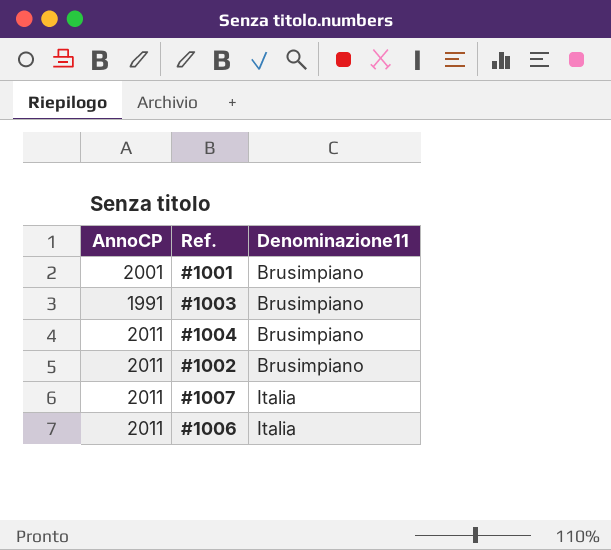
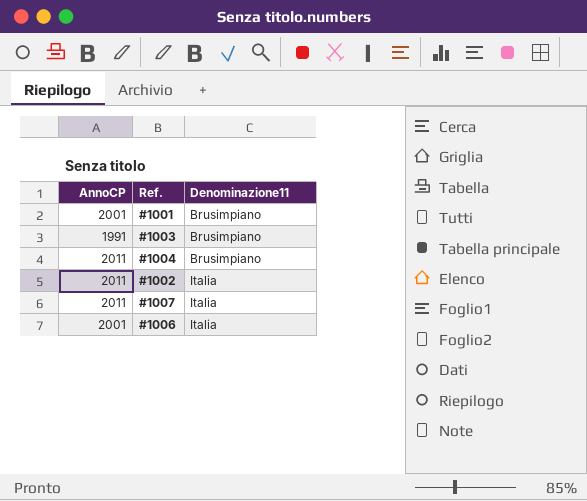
#1002 | Denominazione11: Brusimpiano -> Italia
#1006 | AnnoCP: 2011 -> 2001

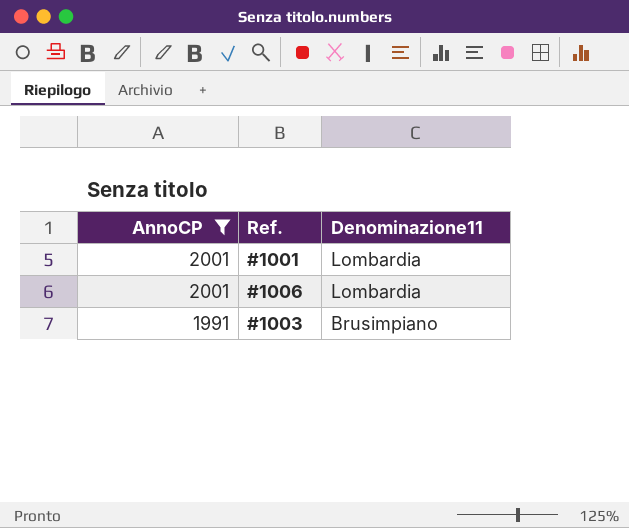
filter: none -> AnnoCP != 2011
row order: Denominazione11 ascending -> AnnoCP descending
#1001 | Denominazione11: Brusimpiano -> Lombardia
#1006 | Denominazione11: Italia -> Lombardia

